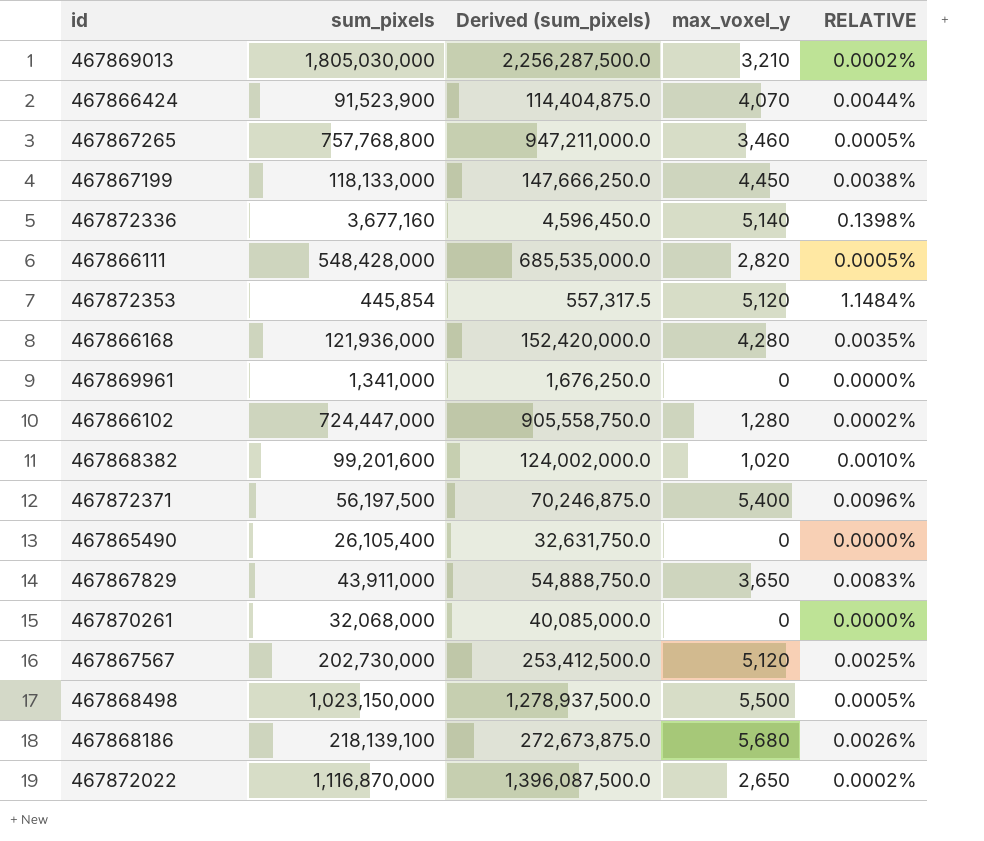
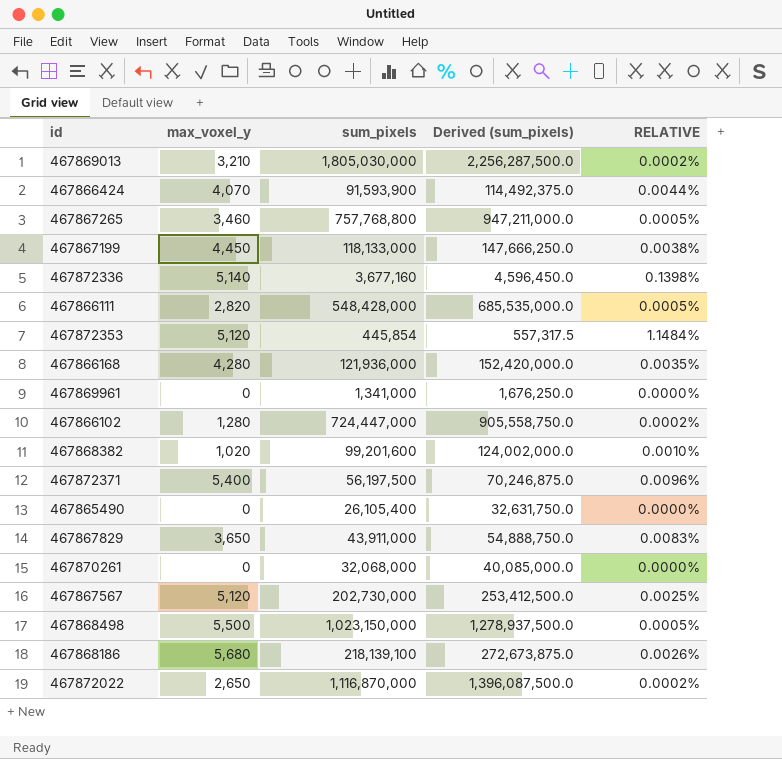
column max_voxel_y | position: 4 -> 2
467866424 | sum_pixels: 91,523,900 -> 91,593,900
467866424 | Derived (sum_pixels): 114,404,875.0 -> 114,492,375.0

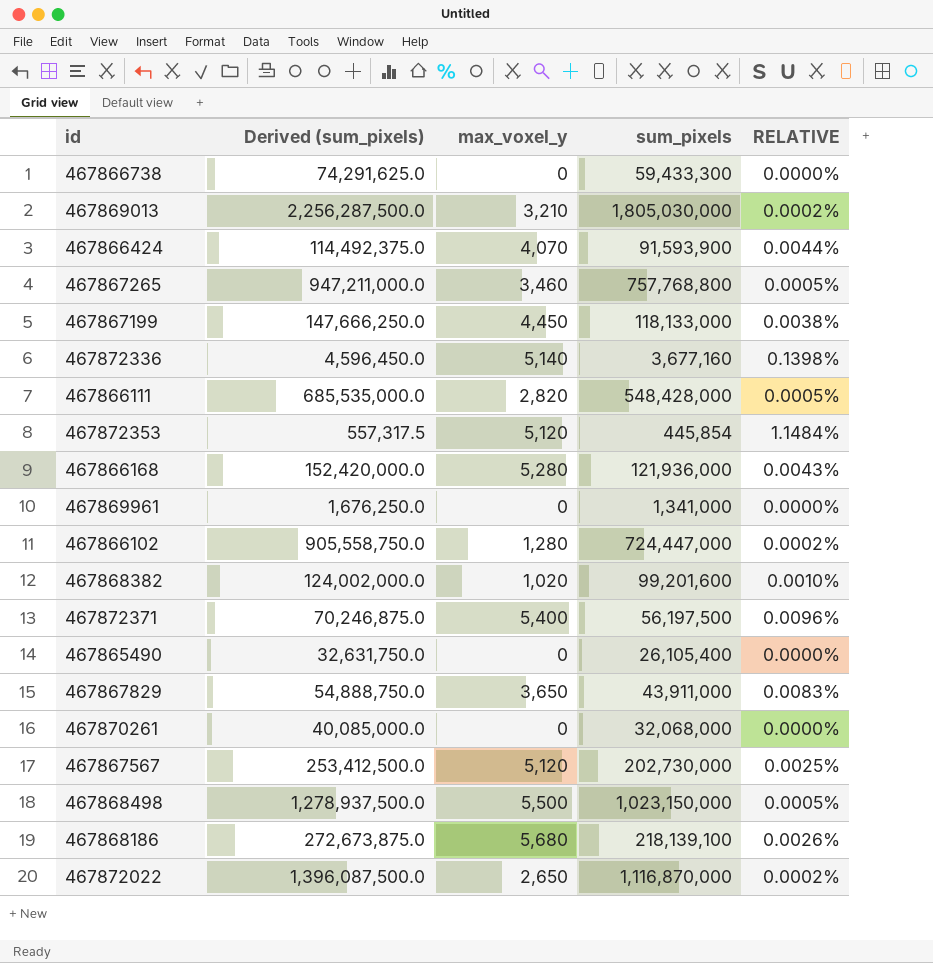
column Derived (sum_pixels) | position: 4 -> 2
row 467866738: none -> 74,291,625.0 | 0 | 59,433,300 | 0.0000%
467866168 | max_voxel_y: 4,280 -> 5,280
467866168 | RELATIVE: 0.0035% -> 0.0043%

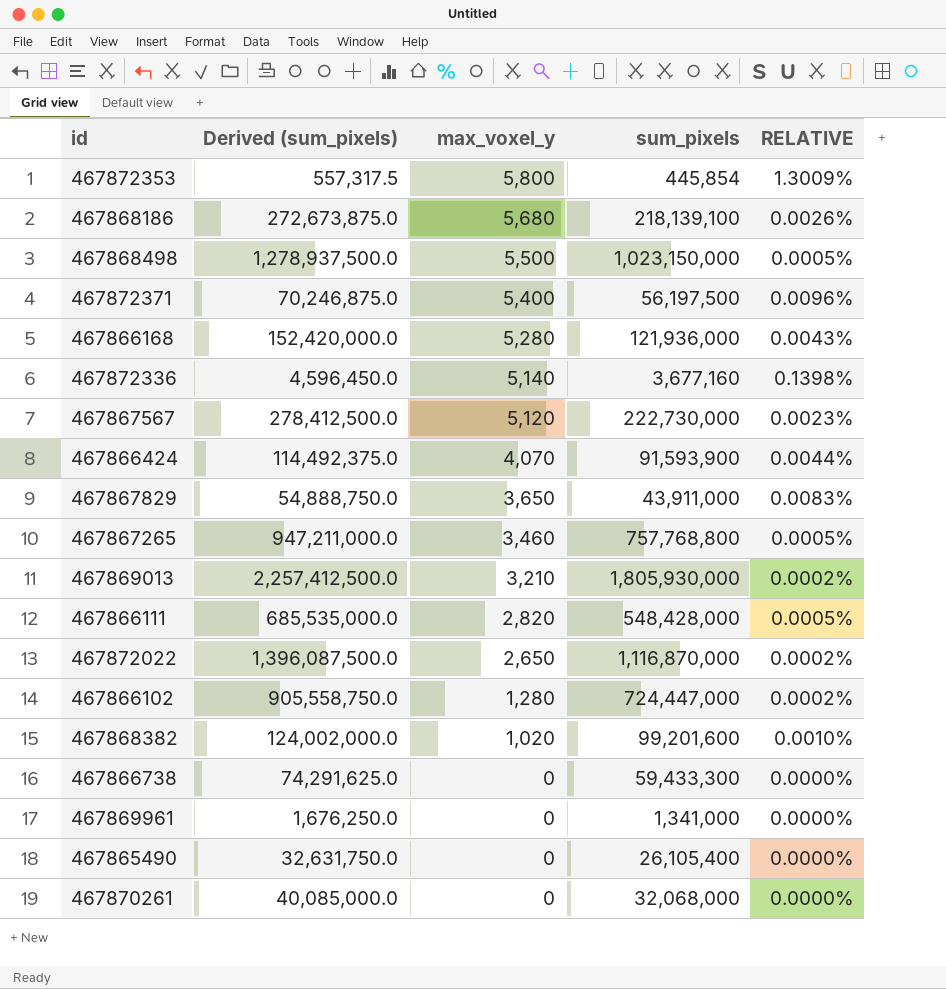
row order: none -> max_voxel_y descending
row 467867199: 147,666,250.0 | 4,450 | 118,133,000 | 0.0038% -> none
467872353 | max_voxel_y: 5,120 -> 5,800
467872353 | RELATIVE: 1.1484% -> 1.3009%
467867567 | Derived (sum_pixels): 253,412,500.0 -> 278,412,500.0
467867567 | sum_pixels: 202,730,000 -> 222,730,000
467867567 | RELATIVE: 0.0025% -> 0.0023%
467869013 | Derived (sum_pixels): 2,256,287,500.0 -> 2,257,412,500.0
467869013 | sum_pixels: 1,805,030,000 -> 1,805,930,000

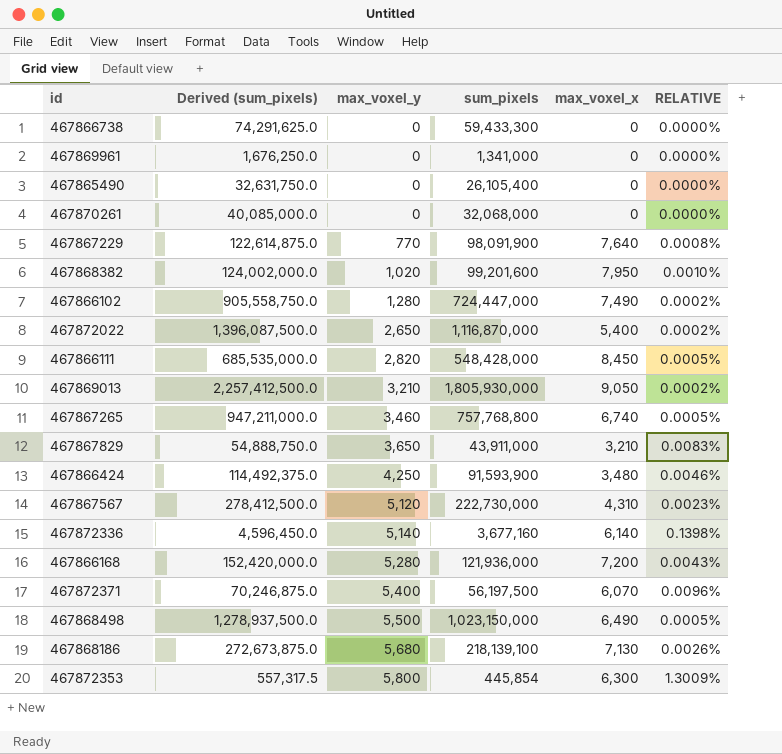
row order: max_voxel_y descending -> max_voxel_y ascending
column max_voxel_x | position: none -> 5
row 467867229: none -> 122,614,875.0 | 770 | 98,091,900 | 7,640 | 0.0008%
467866424 | max_voxel_y: 4,070 -> 4,250
467866424 | RELATIVE: 0.0044% -> 0.0046%

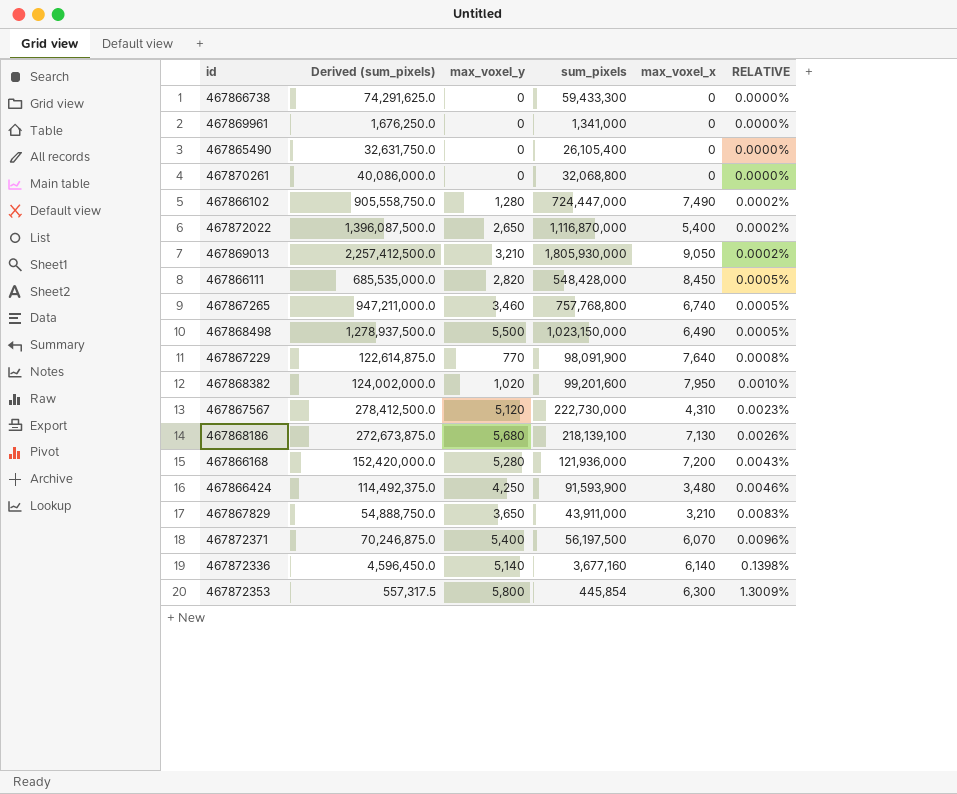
row order: max_voxel_y ascending -> RELATIVE ascending
467870261 | Derived (sum_pixels): 40,085,000.0 -> 40,086,000.0
467870261 | sum_pixels: 32,068,000 -> 32,068,800

